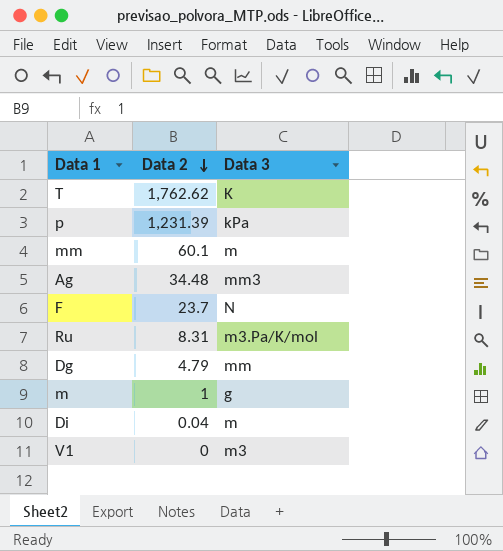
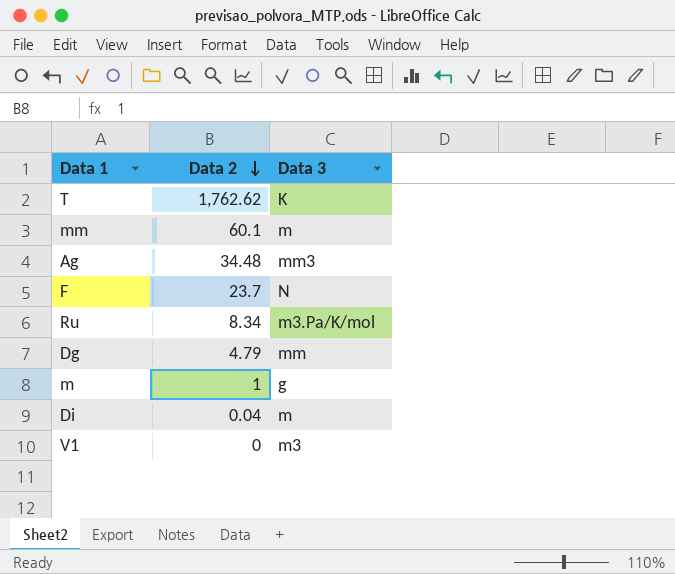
row p: 1,231.39 | kPa -> none
Ru | Data 2: 8.31 -> 8.34

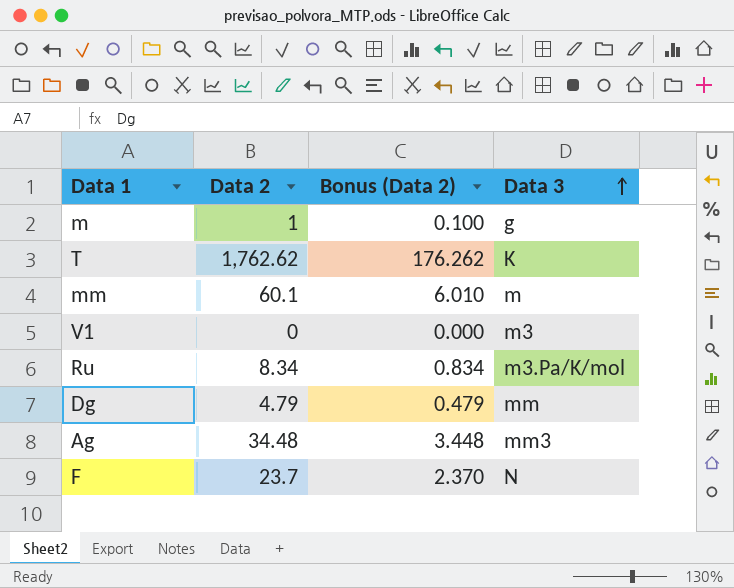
row order: Data 2 descending -> Data 3 ascending
column Bonus (Data 2) | formula: none -> [Data 2] * 0.1
row Di: 0.04 | m -> none

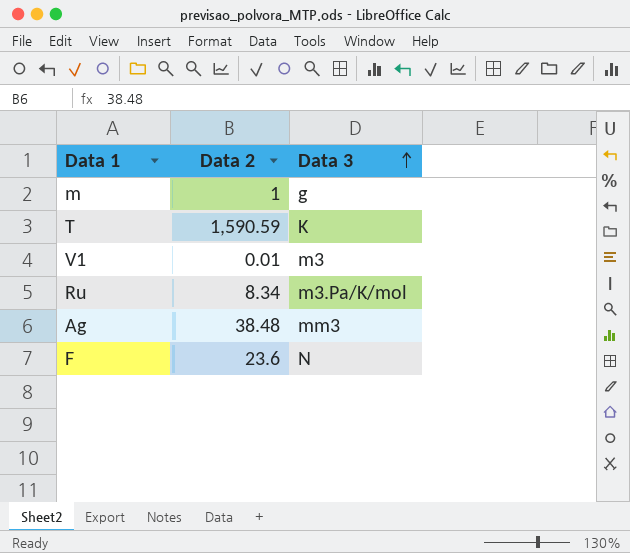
column Bonus (Data 2) | formula: [Data 2] * 0.1 -> none
row mm: 60.1 | 6.010 | m -> none
row Dg: 4.79 | 0.479 | mm -> none
T | Data 2: 1,762.62 -> 1,590.59
V1 | Data 2: 0 -> 0.01
Ag | Data 2: 34.48 -> 38.48
F | Data 2: 23.7 -> 23.6

